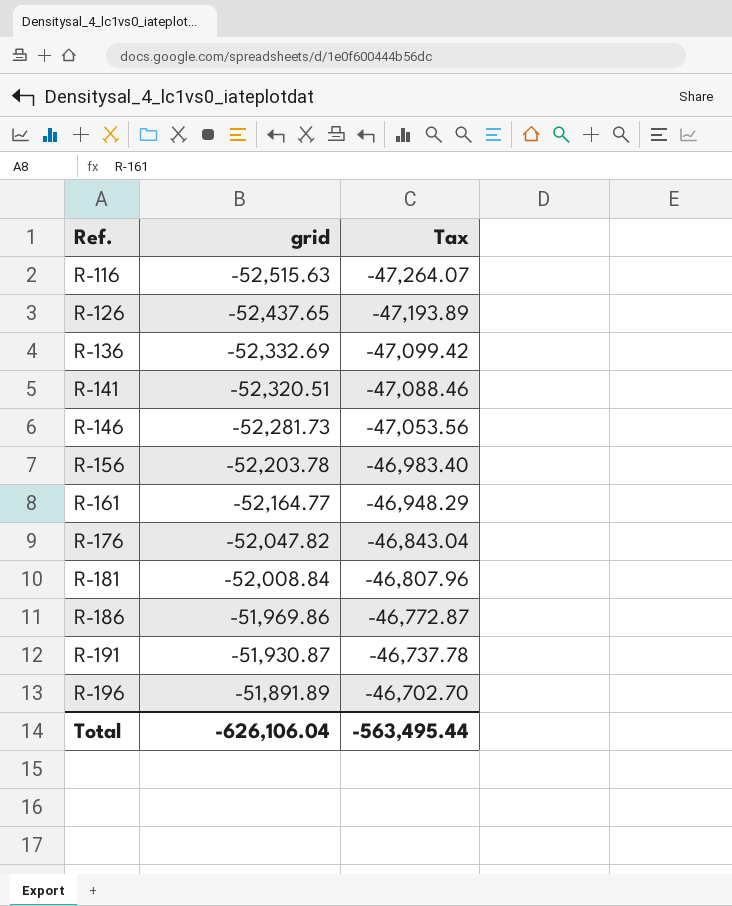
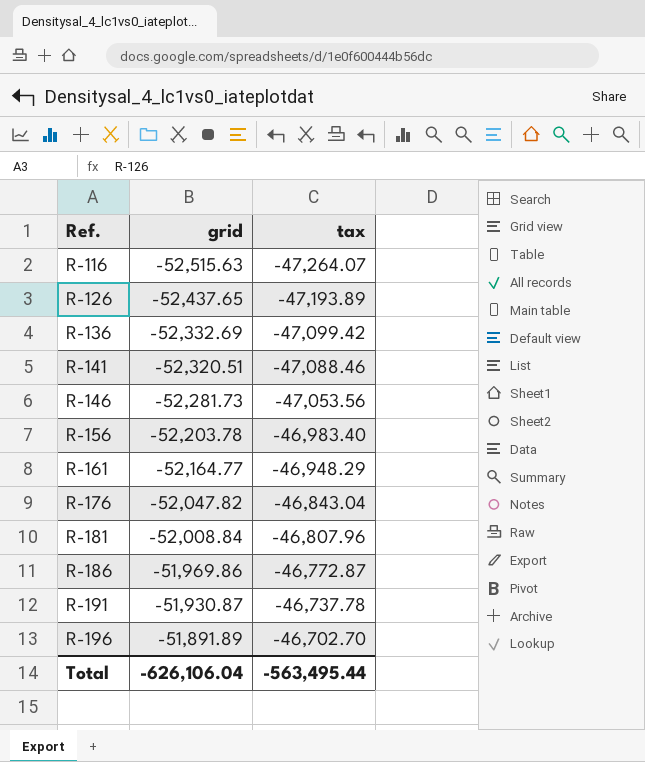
column name: Tax -> tax

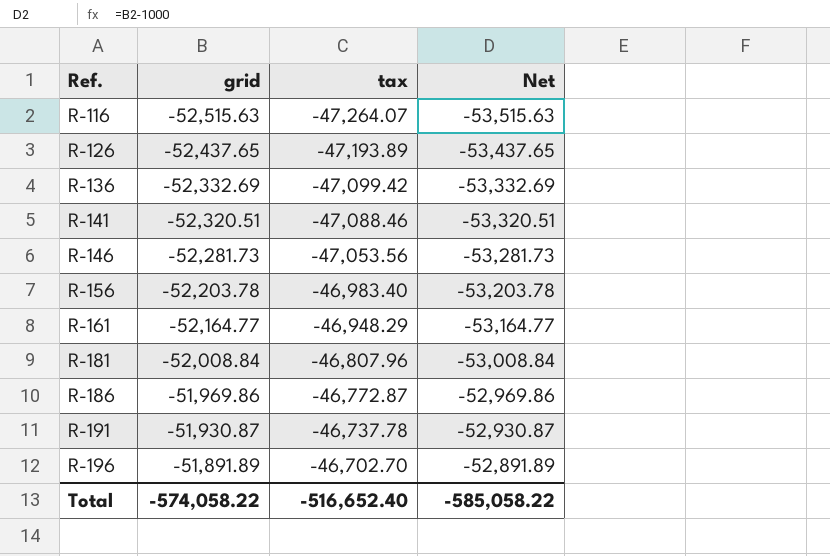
column Net | formula: none -> [grid] - 1000
row R-176: -52,047.82 | -46,843.04 -> none
Total | grid: -626,106.04 -> -574,058.22
Total | tax: -563,495.44 -> -516,652.40

